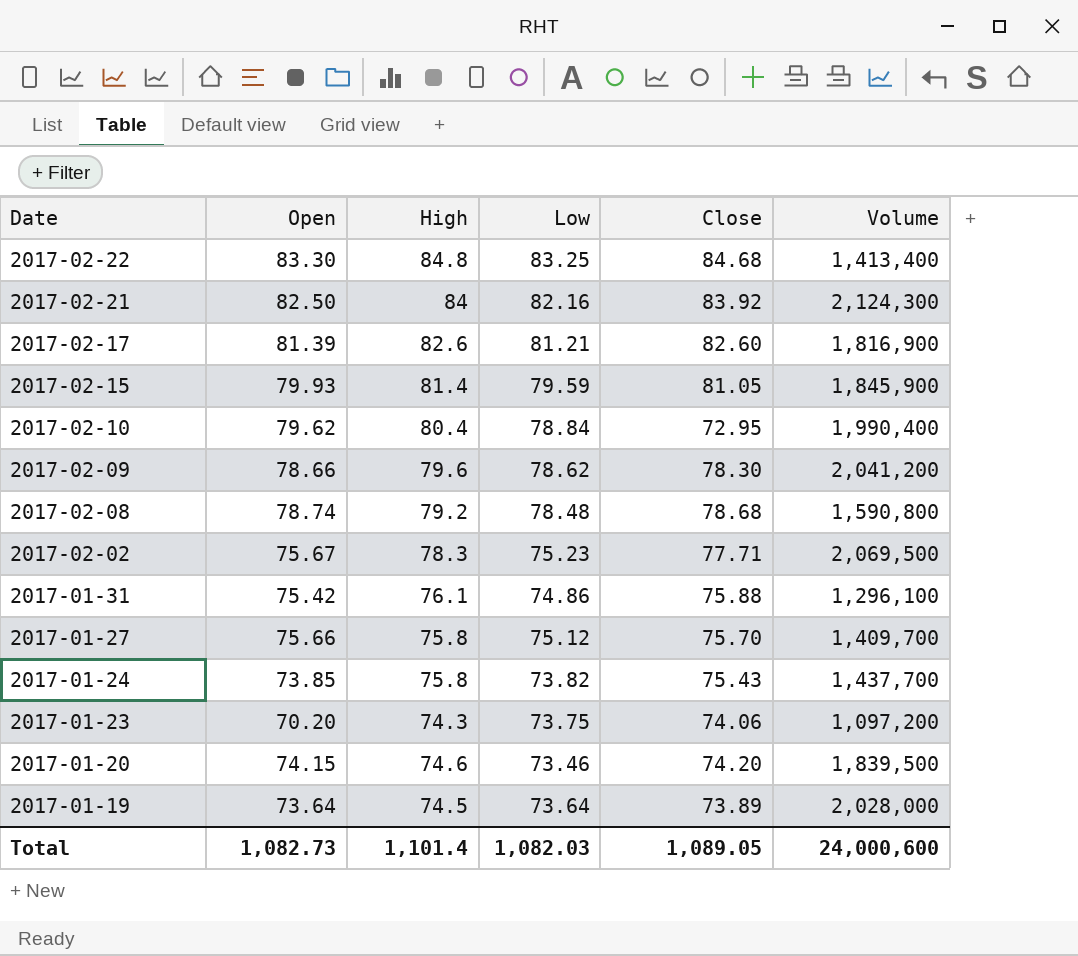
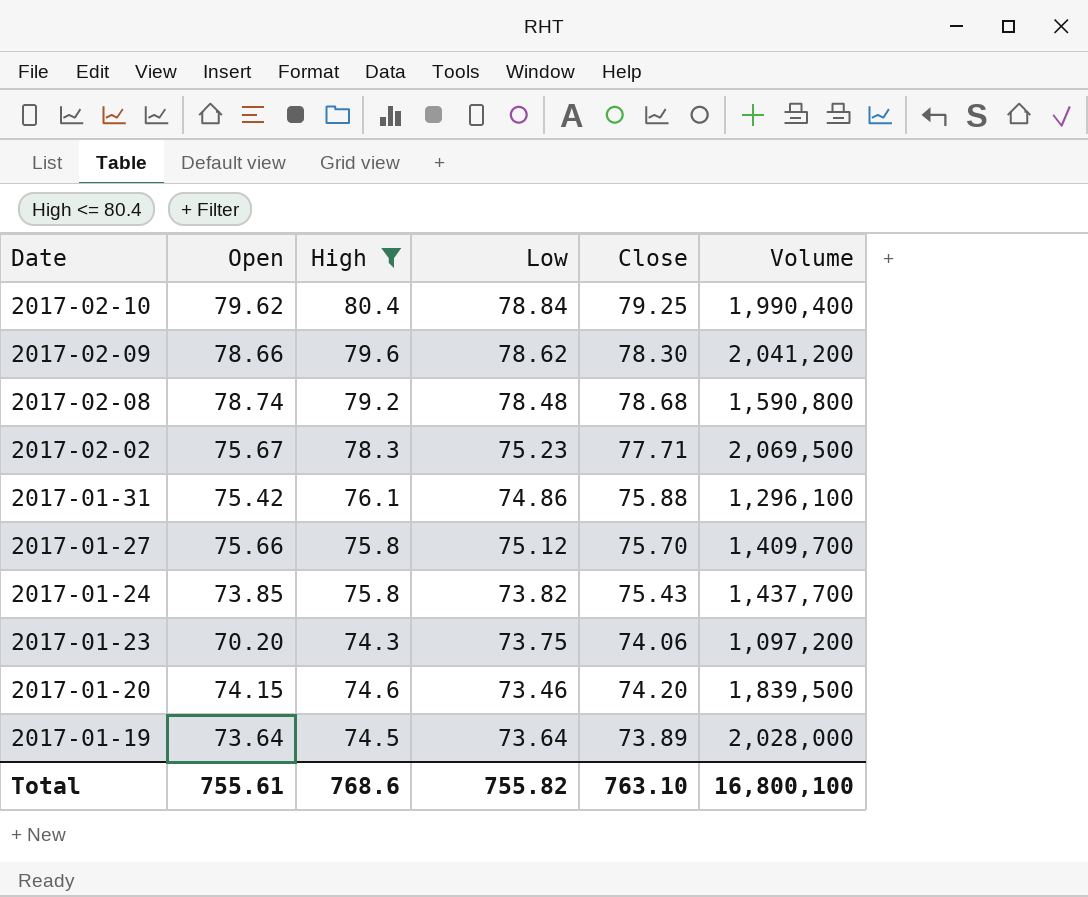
filter: none -> High <= 80.4
2017-02-10 | Close: 72.95 -> 79.25
Total | Open: 1,082.73 -> 755.61
Total | High: 1,101.4 -> 768.6
Total | Low: 1,082.03 -> 755.82
Total | Close: 1,089.05 -> 763.10
Total | Volume: 24,000,600 -> 16,800,100

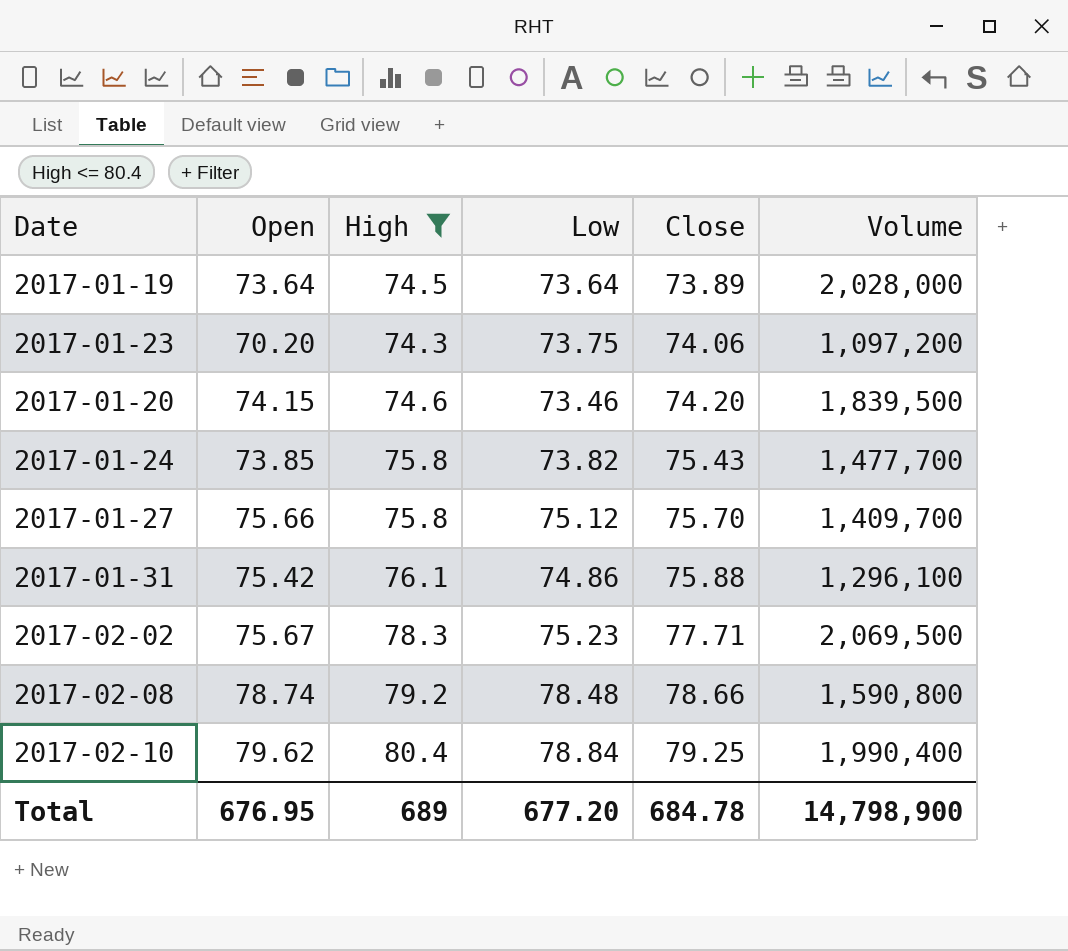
row order: Date descending -> Close ascending
row 2017-02-09: 78.66 | 79.6 | 78.62 | 78.30 | 2,041,200 -> none
2017-01-24 | Volume: 1,437,700 -> 1,477,700
2017-02-08 | Close: 78.68 -> 78.66
Total | Open: 755.61 -> 676.95
Total | High: 768.6 -> 689
Total | Low: 755.82 -> 677.20
Total | Close: 763.10 -> 684.78
Total | Volume: 16,800,100 -> 14,798,900

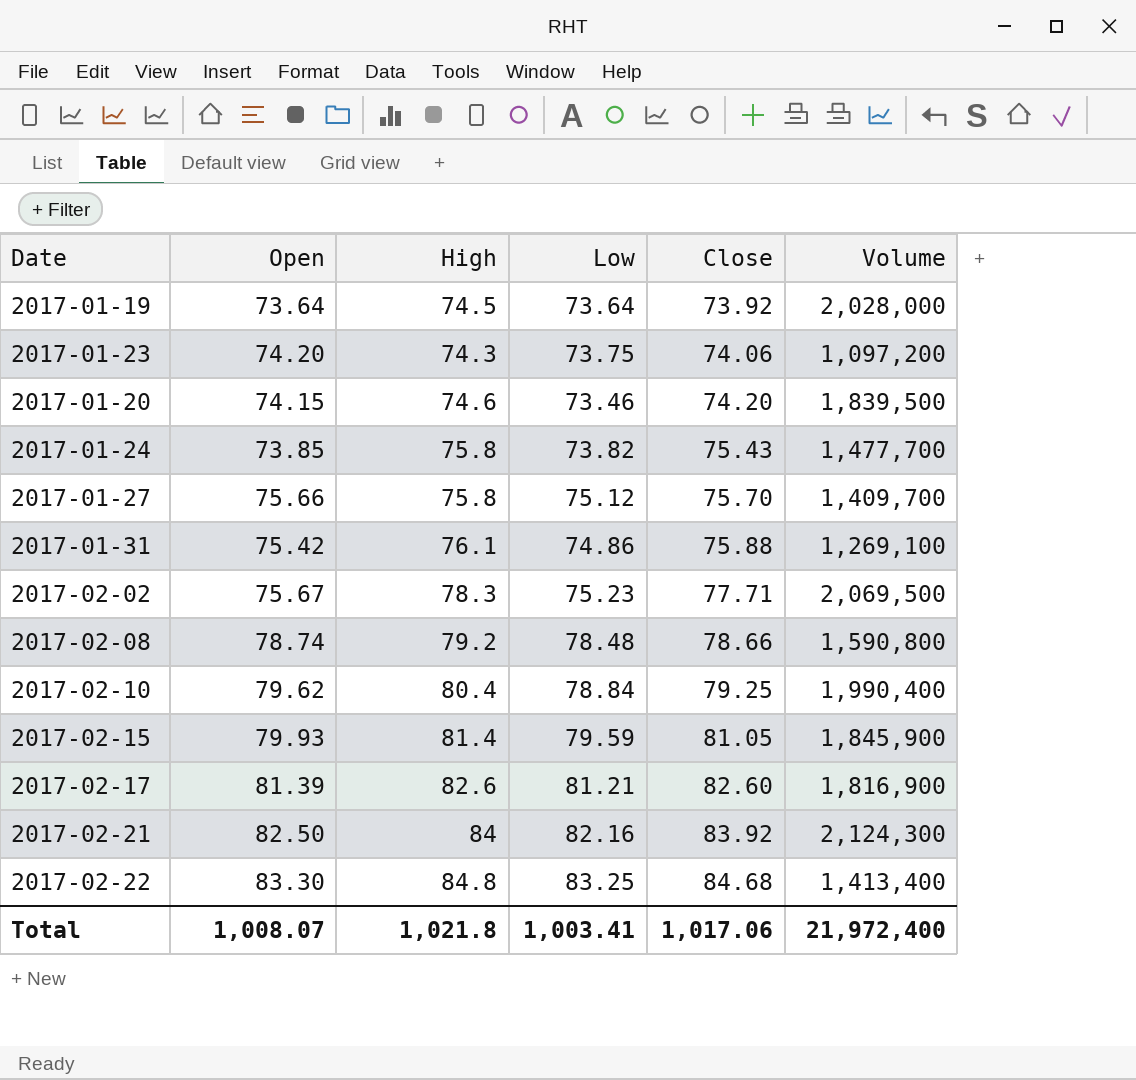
filter: High <= 80.4 -> none
2017-01-19 | Close: 73.89 -> 73.92
2017-01-23 | Open: 70.20 -> 74.20
2017-01-31 | Volume: 1,296,100 -> 1,269,100
Total | Open: 676.95 -> 1,008.07
Total | High: 689 -> 1,021.8
Total | Low: 677.20 -> 1,003.41
Total | Close: 684.78 -> 1,017.06
Total | Volume: 14,798,900 -> 21,972,400

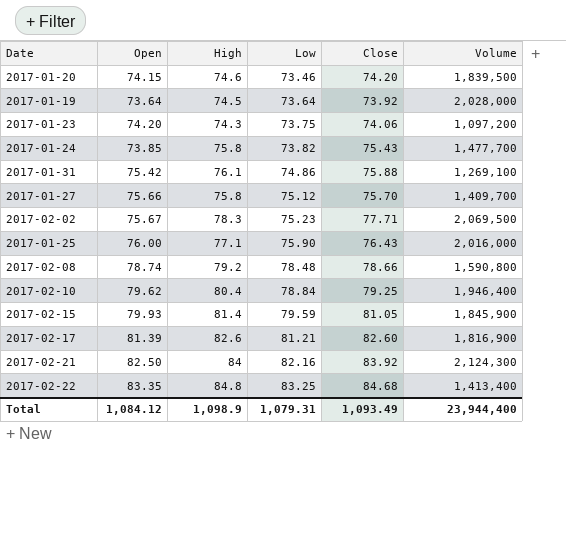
row order: Close ascending -> Low ascending
row 2017-01-25: none -> 76.00 | 77.1 | 75.90 | 76.43 | 2,016,000
2017-02-10 | Volume: 1,990,400 -> 1,946,400
2017-02-22 | Open: 83.30 -> 83.35
Total | Open: 1,008.07 -> 1,084.12
Total | High: 1,021.8 -> 1,098.9
Total | Low: 1,003.41 -> 1,079.31
Total | Close: 1,017.06 -> 1,093.49
Total | Volume: 21,972,400 -> 23,944,400

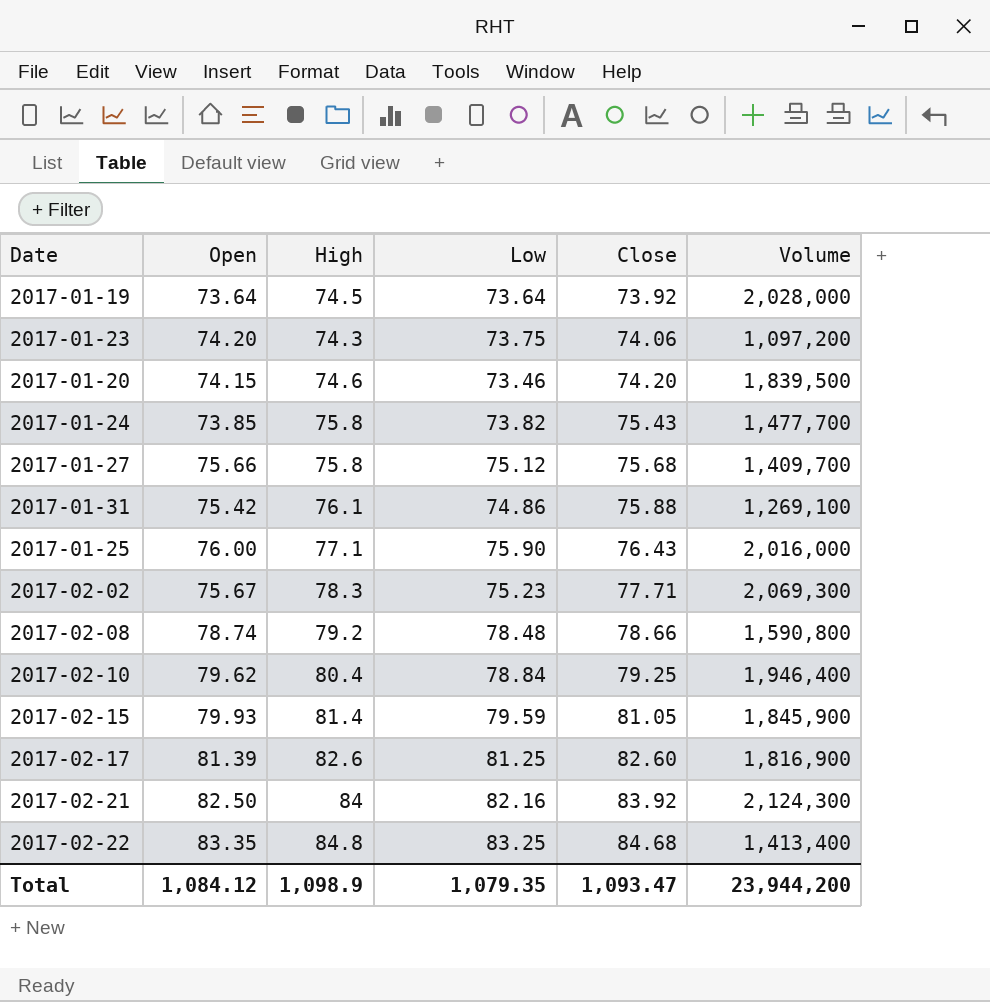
row order: Low ascending -> Close ascending
2017-01-27 | Close: 75.70 -> 75.68
2017-02-02 | Volume: 2,069,500 -> 2,069,300
2017-02-17 | Low: 81.21 -> 81.25
Total | Low: 1,079.31 -> 1,079.35
Total | Close: 1,093.49 -> 1,093.47
Total | Volume: 23,944,400 -> 23,944,200

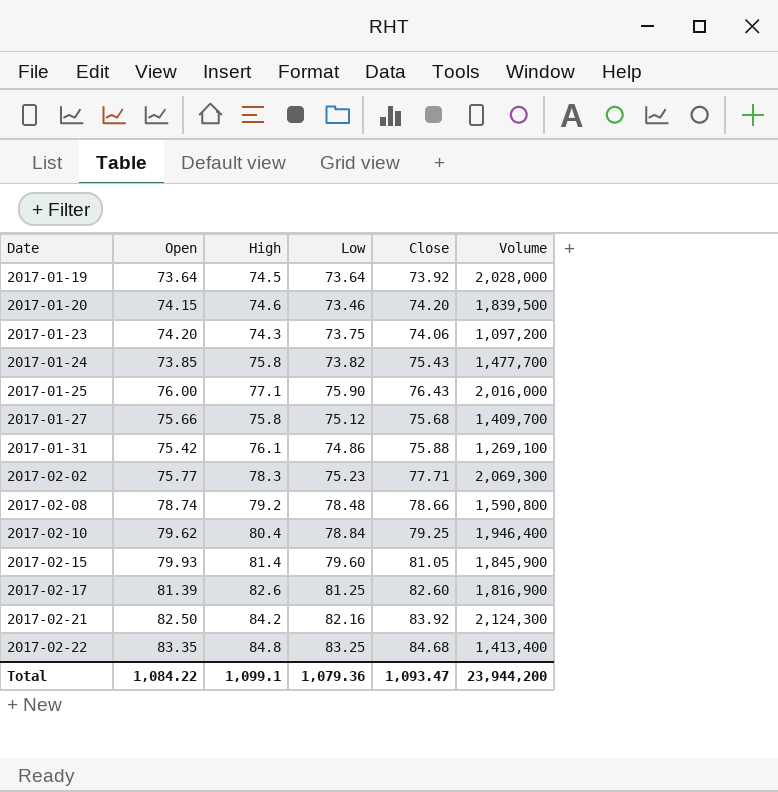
row order: Close ascending -> Date ascending
2017-02-02 | Open: 75.67 -> 75.77
2017-02-15 | Low: 79.59 -> 79.60
2017-02-21 | High: 84 -> 84.2
Total | Open: 1,084.12 -> 1,084.22
Total | High: 1,098.9 -> 1,099.1
Total | Low: 1,079.35 -> 1,079.36

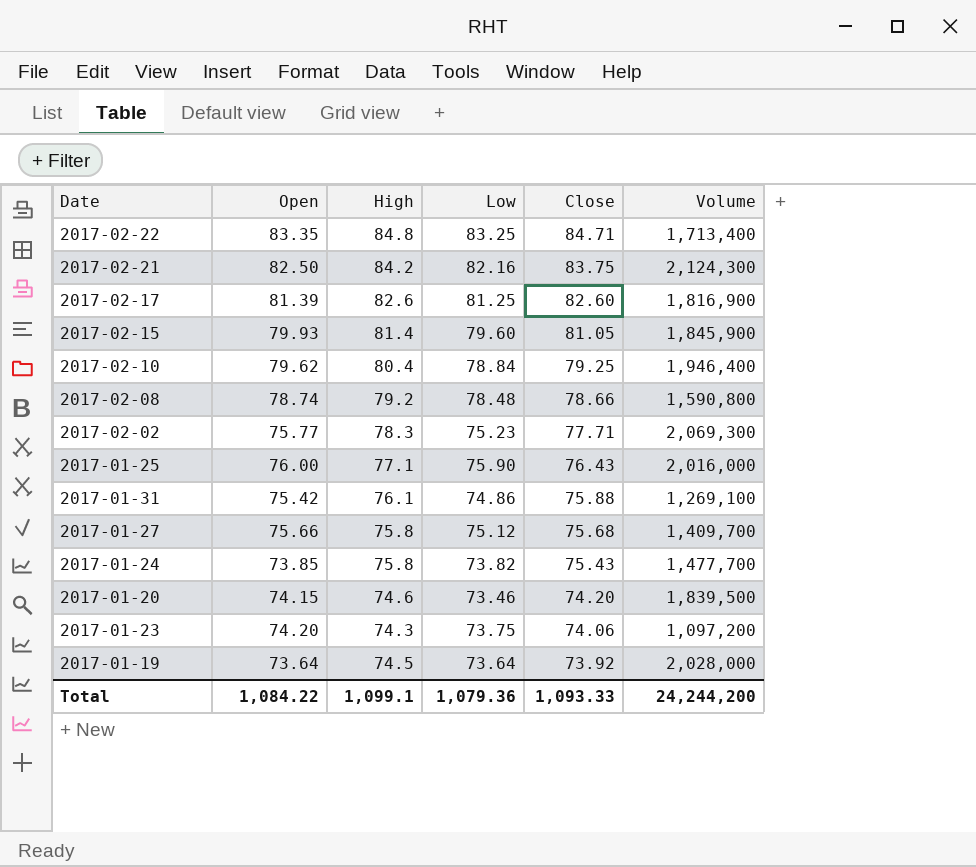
row order: Date ascending -> Close descending
2017-02-22 | Close: 84.68 -> 84.71
2017-02-22 | Volume: 1,413,400 -> 1,713,400
2017-02-21 | Close: 83.92 -> 83.75
Total | Close: 1,093.47 -> 1,093.33
Total | Volume: 23,944,200 -> 24,244,200

